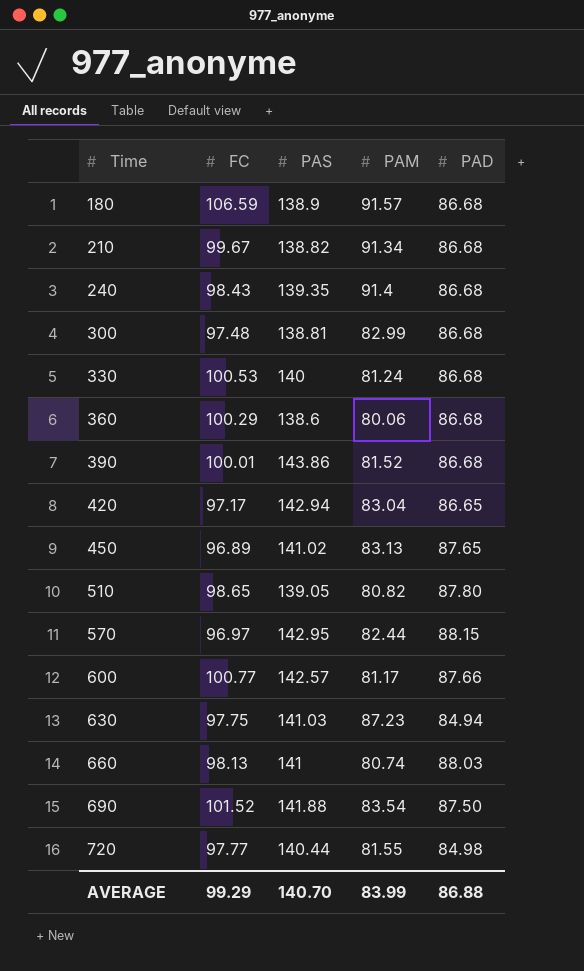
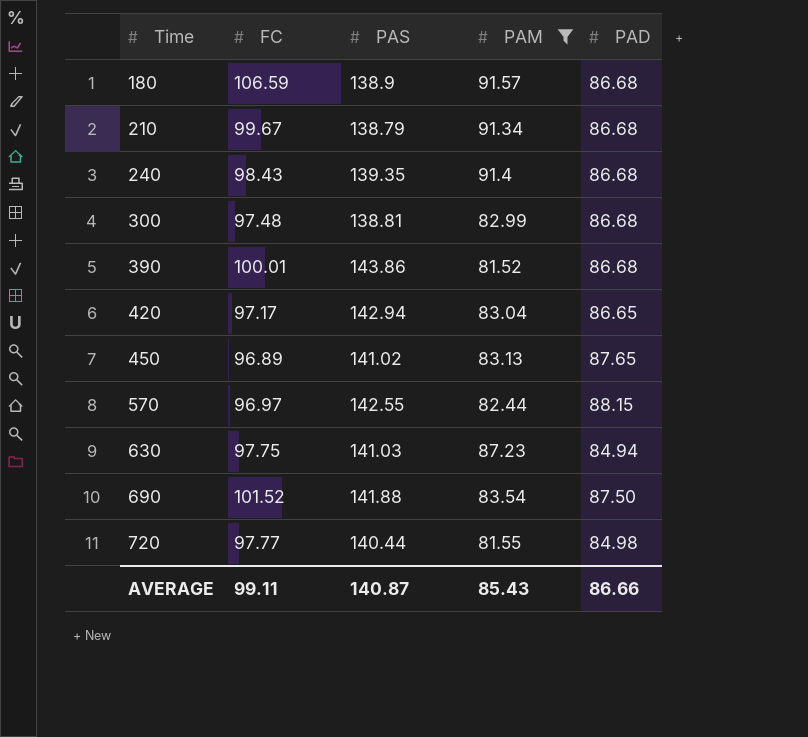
filter: none -> PAM >= 81.52
210 | PAS: 138.82 -> 138.79
570 | PAS: 142.95 -> 142.55
AVERAGE | FC: 99.29 -> 99.11
AVERAGE | PAS: 140.70 -> 140.87
AVERAGE | PAM: 83.99 -> 85.43
AVERAGE | PAD: 86.88 -> 86.66

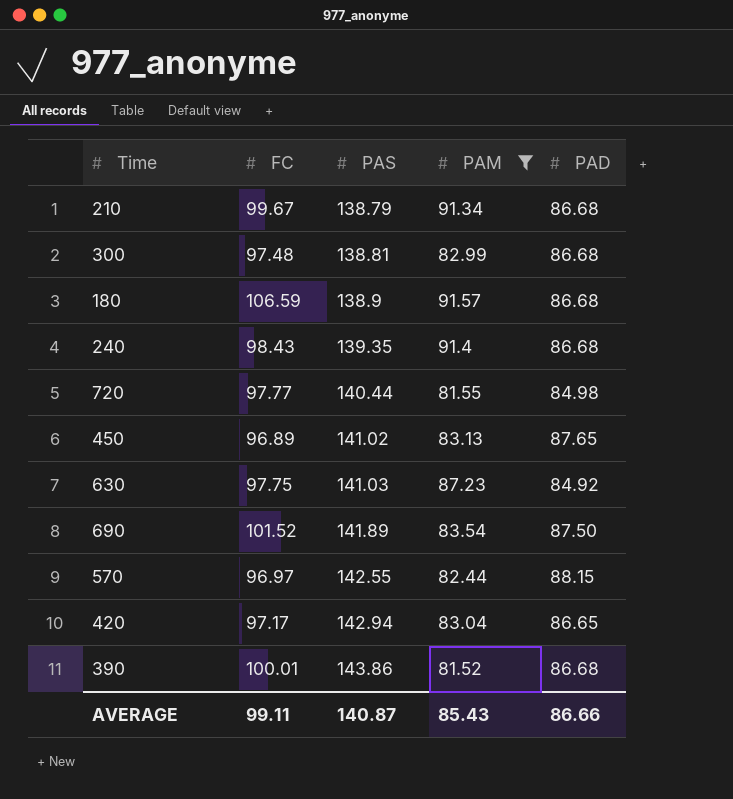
row order: Time ascending -> PAS ascending
630 | PAD: 84.94 -> 84.92
690 | PAS: 141.88 -> 141.89

